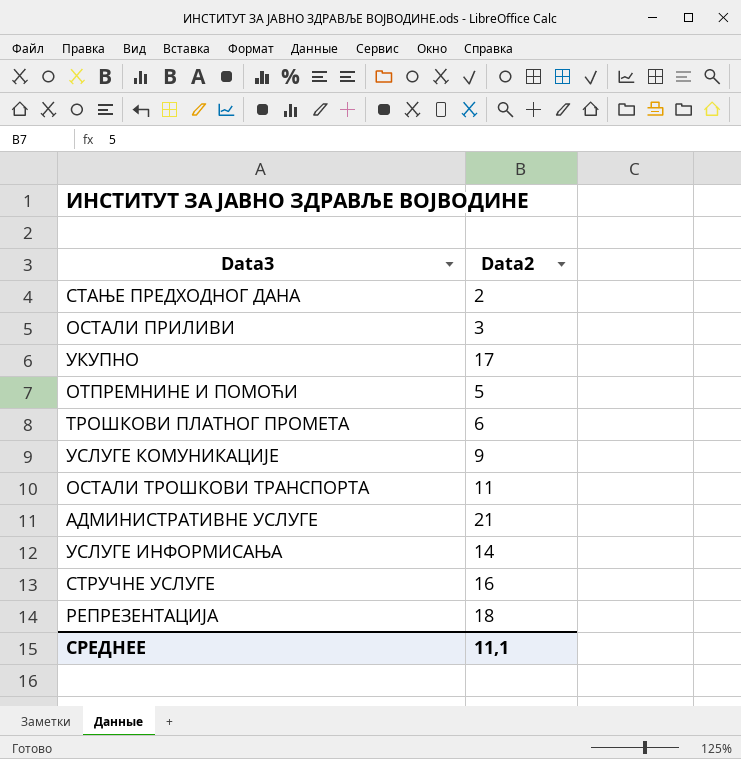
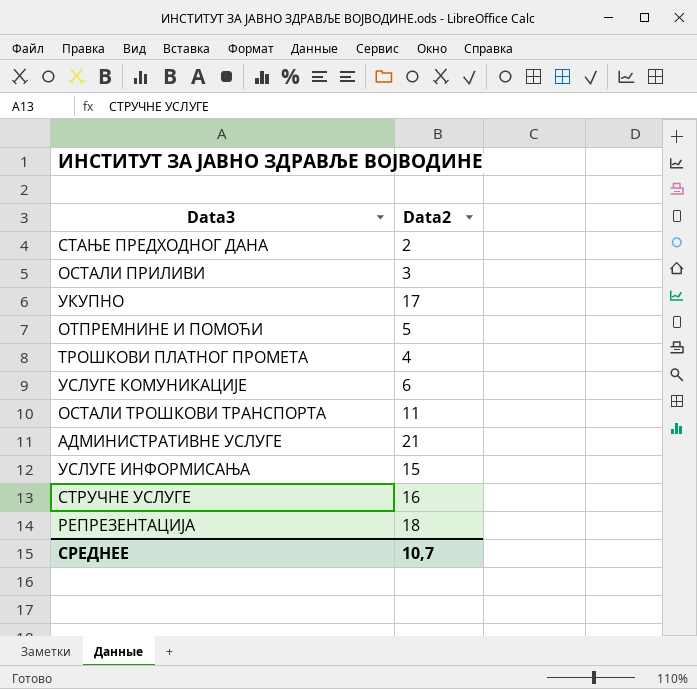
ТРОШКОВИ ПЛАТНОГ ПРОМЕТА | Data2: 6 -> 4
УСЛУГЕ КОМУНИКАЦИЈЕ | Data2: 9 -> 6
УСЛУГЕ ИНФОРМИСАЊА | Data2: 14 -> 15
СРЕДНЕЕ | Data2: 11,1 -> 10,7

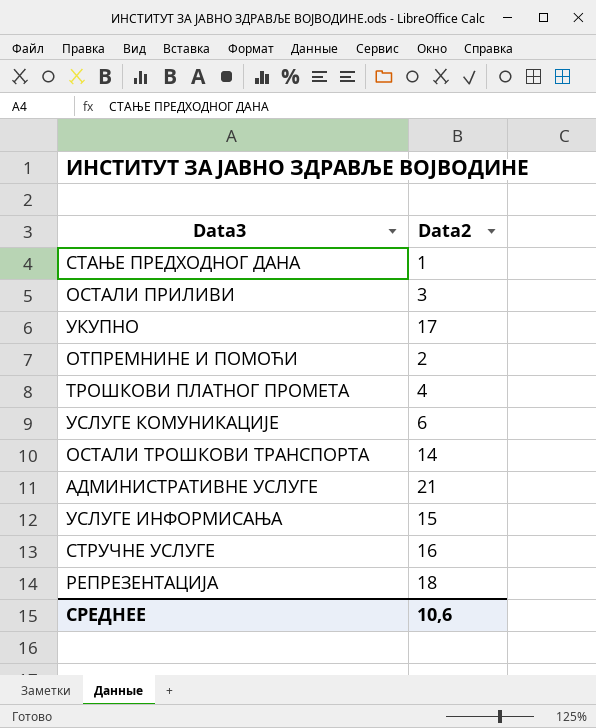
СТАЊЕ ПРЕДХОДНОГ ДАНА | Data2: 2 -> 1
ОТПРЕМНИНЕ И ПОМОЋИ | Data2: 5 -> 2
ОСТАЛИ ТРОШКОВИ ТРАНСПОРТА | Data2: 11 -> 14
СРЕДНЕЕ | Data2: 10,7 -> 10,6

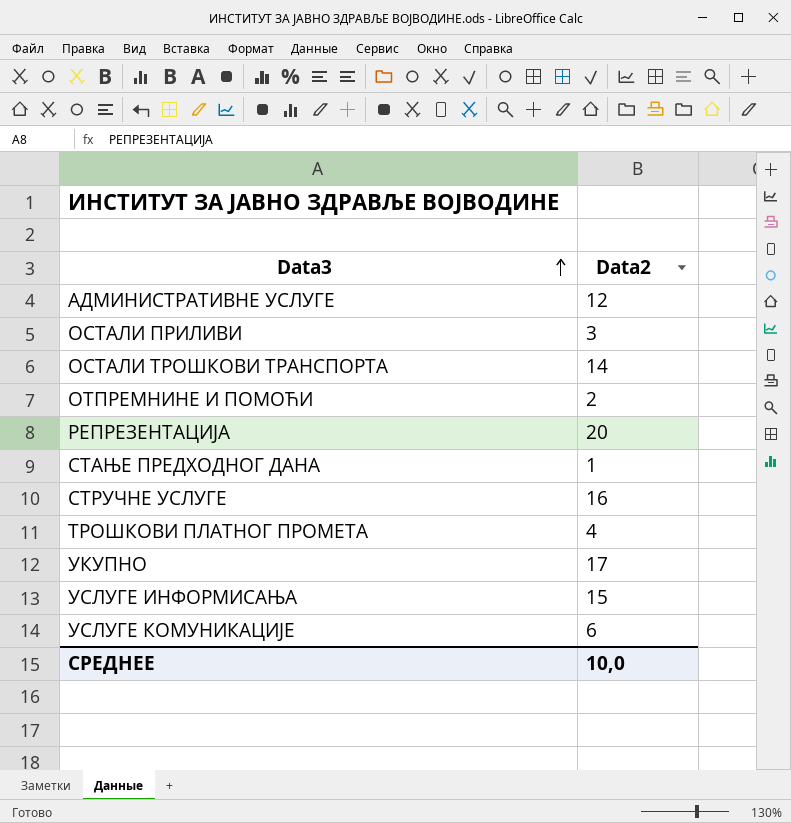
row order: none -> Data3 ascending
АДМИНИСТРАТИВНЕ УСЛУГЕ | Data2: 21 -> 12
РЕПРЕЗЕНТАЦИЈА | Data2: 18 -> 20
СРЕДНЕЕ | Data2: 10,6 -> 10,0

